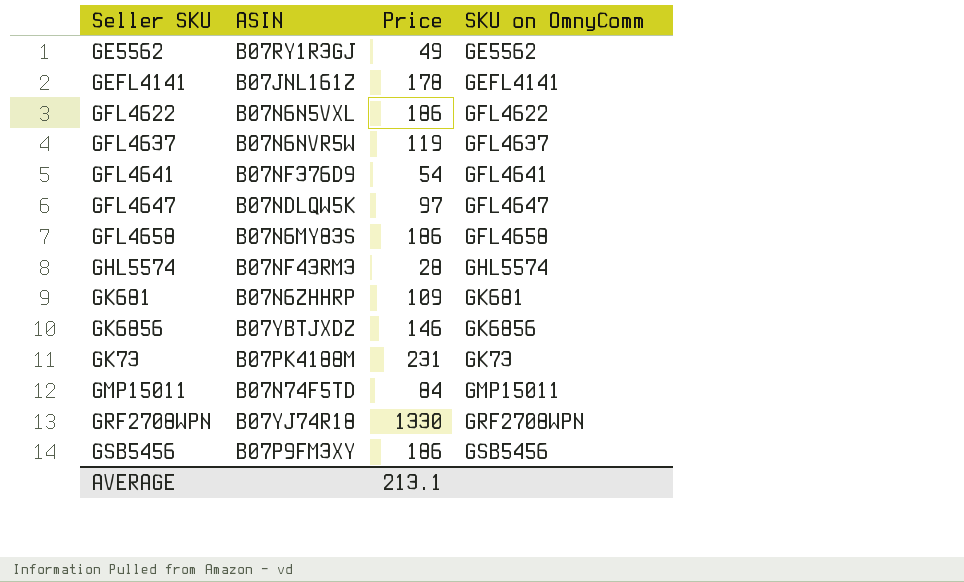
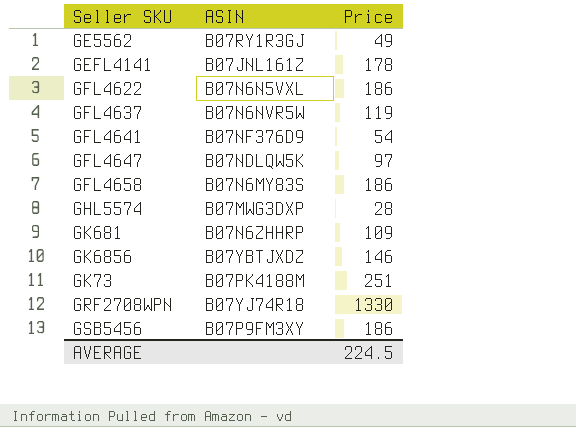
column SKU on OmnyComm | position: 4 -> none
row GMP15011: B07N74F5TD | 84 | GMP15011 -> none
GHL5574 | ASIN: B07NF43RM3 -> B07MWG3DXP
GK73 | Price: 231 -> 251
AVERAGE | Price: 213.1 -> 224.5

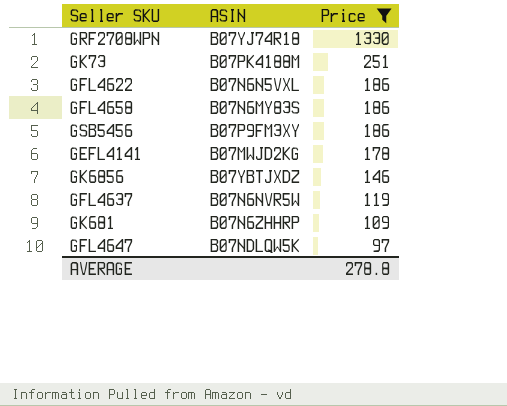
filter: none -> Price >= 97
row order: none -> Price descending
GEFL4141 | ASIN: B07JNL161Z -> B07MWJD2KG
AVERAGE | Price: 224.5 -> 278.8

